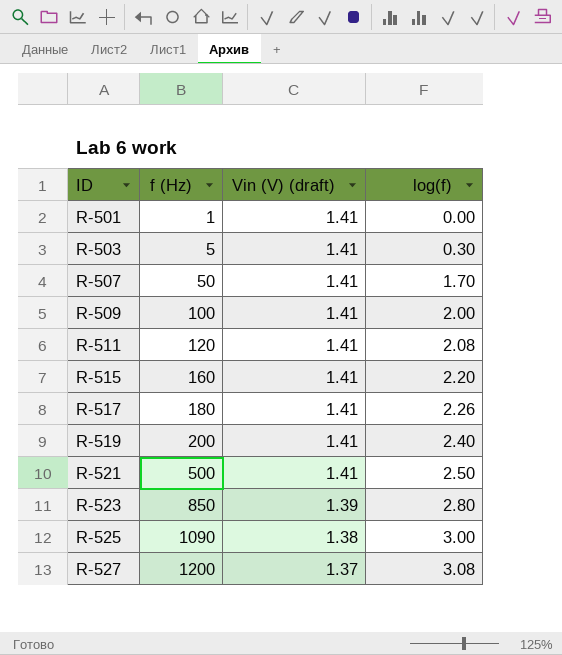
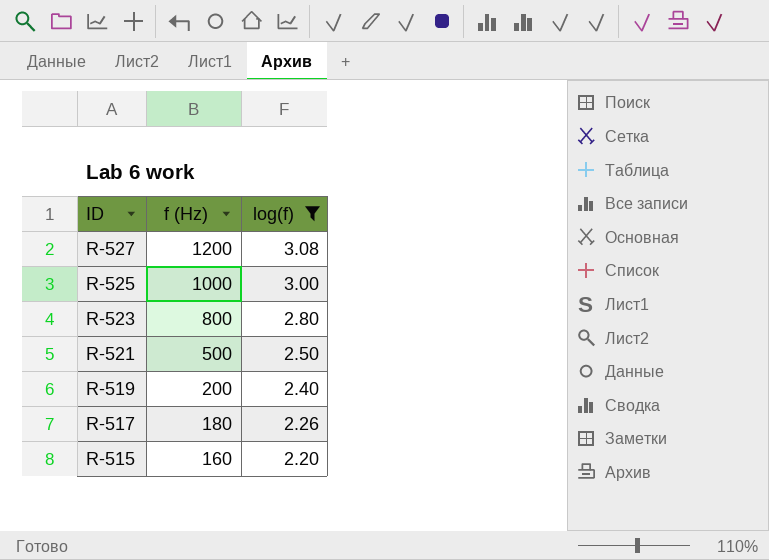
filter: none -> log(f) >= 2.20
row order: ID ascending -> ID descending
column Vin (V) (draft) | position: 3 -> none
R-525 | f (Hz): 1090 -> 1000
R-523 | f (Hz): 850 -> 800

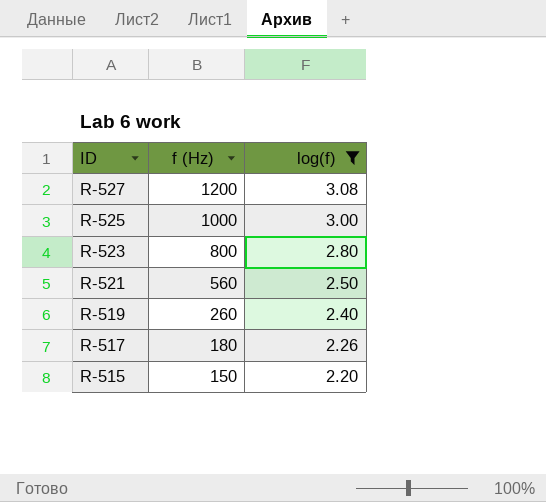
R-521 | f (Hz): 500 -> 560
R-519 | f (Hz): 200 -> 260
R-515 | f (Hz): 160 -> 150

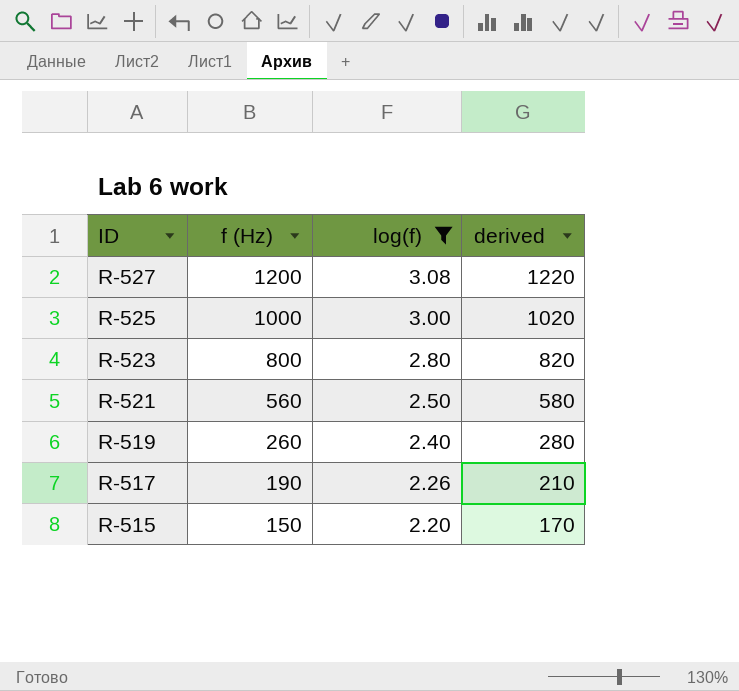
column derived | formula: none -> [f (Hz)] + 20
R-517 | f (Hz): 180 -> 190

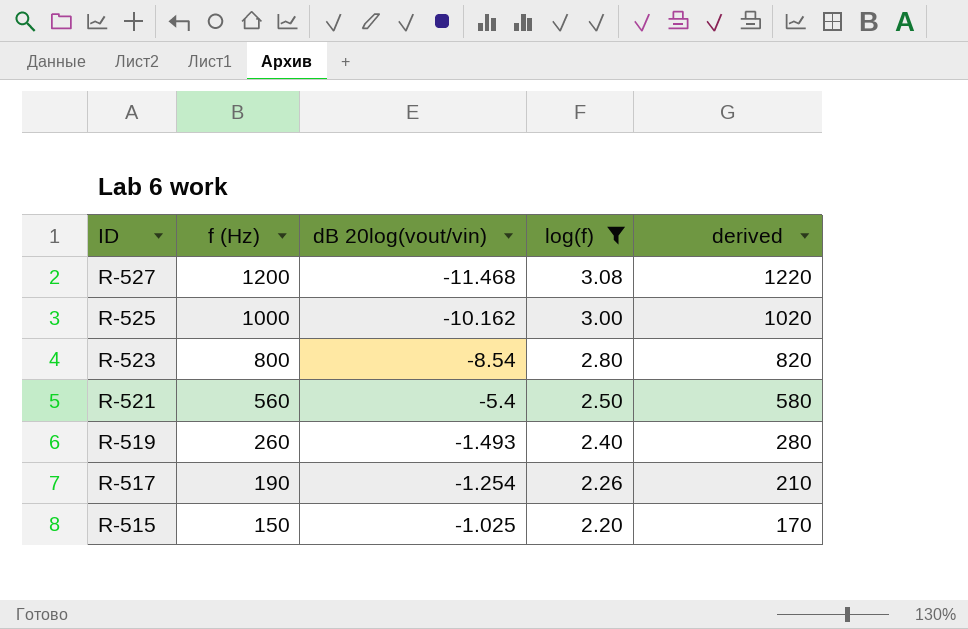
column dB 20log(vout/vin) | position: none -> 3

